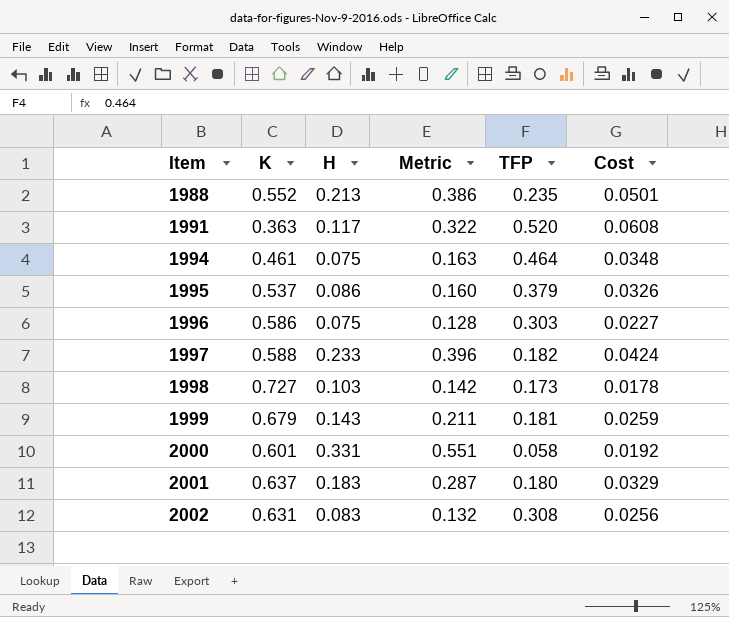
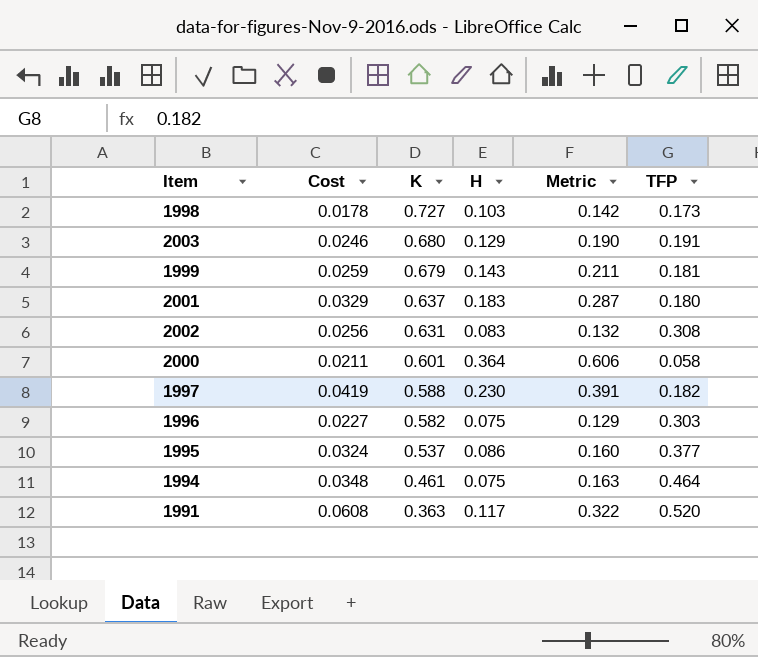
row order: Item ascending -> K descending
column Cost | position: 6 -> 2
row 1988: 0.552 | 0.213 | 0.386 | 0.235 | 0.0501 -> none
row 2003: none -> 0.0246 | 0.680 | 0.129 | 0.190 | 0.191
2000 | Cost: 0.0192 -> 0.0211
2000 | H: 0.331 -> 0.364
2000 | Metric: 0.551 -> 0.606
1997 | Cost: 0.0424 -> 0.0419
1997 | H: 0.233 -> 0.230
1997 | Metric: 0.396 -> 0.391
1996 | K: 0.586 -> 0.582
1996 | Metric: 0.128 -> 0.129
1995 | Cost: 0.0326 -> 0.0324
1995 | TFP: 0.379 -> 0.377

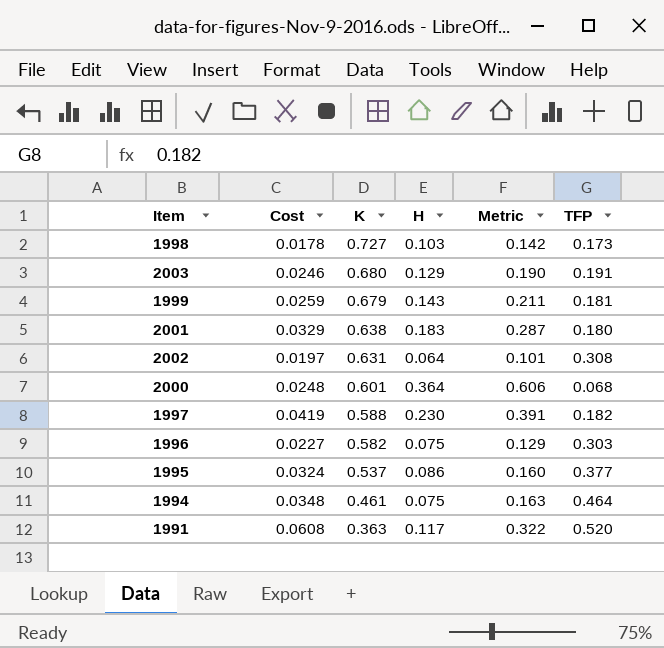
2001 | K: 0.637 -> 0.638
2002 | Cost: 0.0256 -> 0.0197
2002 | H: 0.083 -> 0.064
2002 | Metric: 0.132 -> 0.101
2000 | Cost: 0.0211 -> 0.0248
2000 | TFP: 0.058 -> 0.068

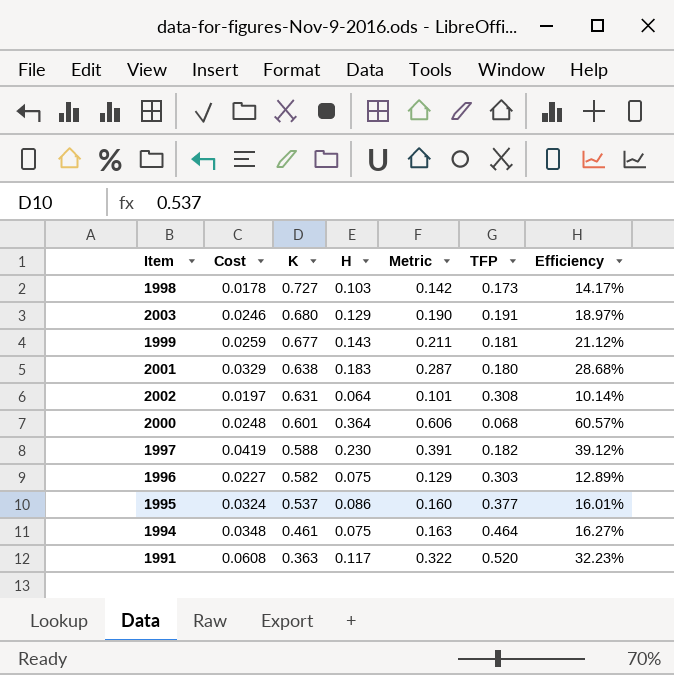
column Efficiency | formula: none -> [H] / [K]
1999 | K: 0.679 -> 0.677

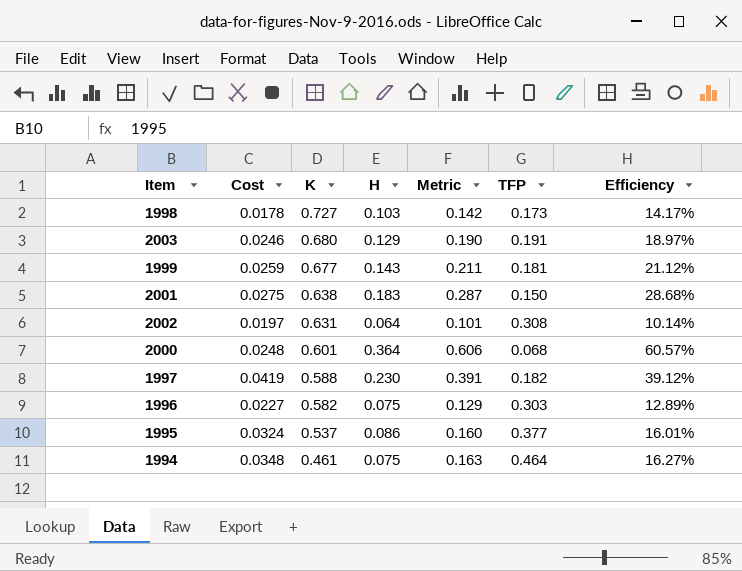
row 1991: 0.0608 | 0.363 | 0.117 | 0.322 | 0.520 | 32.23% -> none
2001 | Cost: 0.0329 -> 0.0275
2001 | TFP: 0.180 -> 0.150

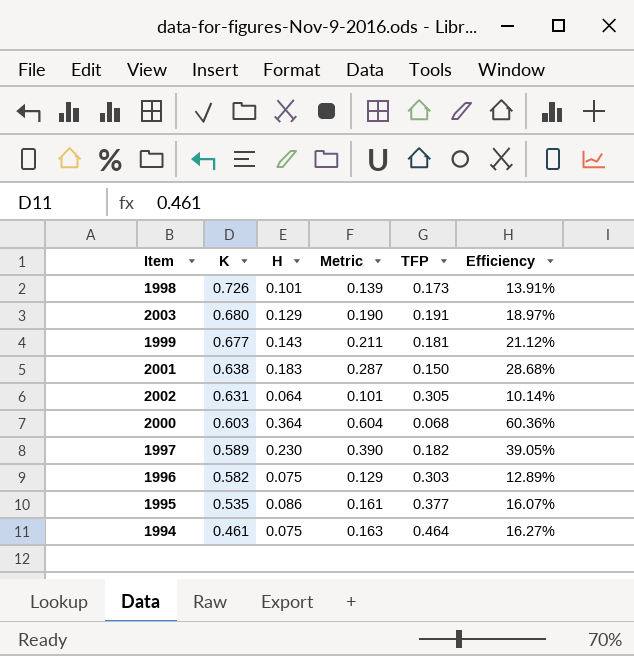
column Cost | formula: [H] * [TFP] -> none
1998 | K: 0.727 -> 0.726
1998 | H: 0.103 -> 0.101
1998 | Metric: 0.142 -> 0.139
1998 | Efficiency: 14.17% -> 13.91%
2002 | TFP: 0.308 -> 0.305
2000 | K: 0.601 -> 0.603
2000 | Metric: 0.606 -> 0.604
2000 | Efficiency: 60.57% -> 60.36%
1997 | K: 0.588 -> 0.589
1997 | Metric: 0.391 -> 0.390
1997 | Efficiency: 39.12% -> 39.05%
1995 | K: 0.537 -> 0.535
1995 | Metric: 0.160 -> 0.161
1995 | Efficiency: 16.01% -> 16.07%

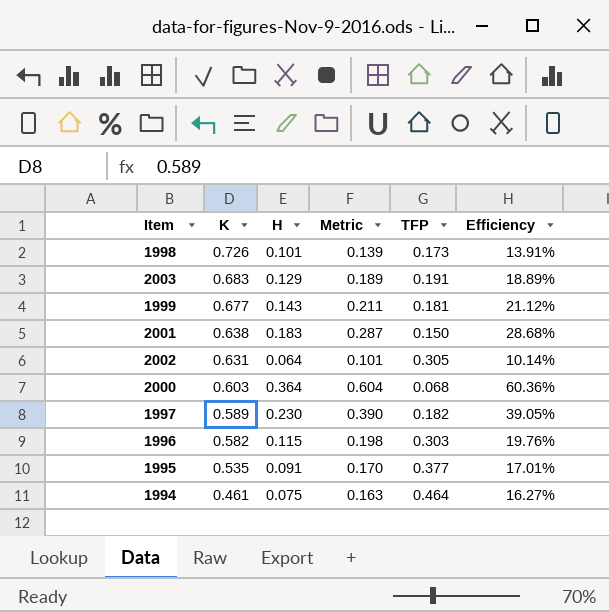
2003 | K: 0.680 -> 0.683
2003 | Metric: 0.190 -> 0.189
2003 | Efficiency: 18.97% -> 18.89%
1996 | H: 0.075 -> 0.115
1996 | Metric: 0.129 -> 0.198
1996 | Efficiency: 12.89% -> 19.76%
1995 | H: 0.086 -> 0.091
1995 | Metric: 0.161 -> 0.170
1995 | Efficiency: 16.07% -> 17.01%

